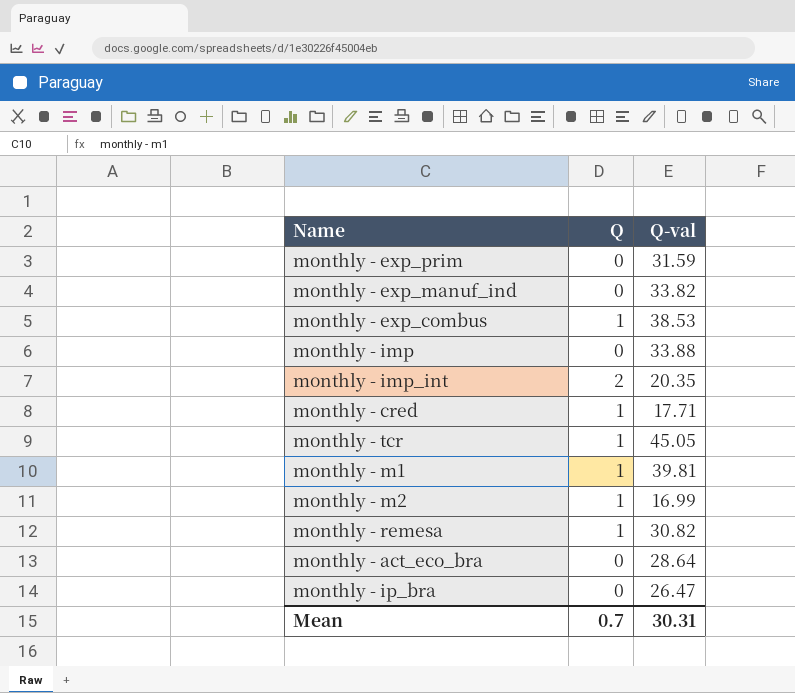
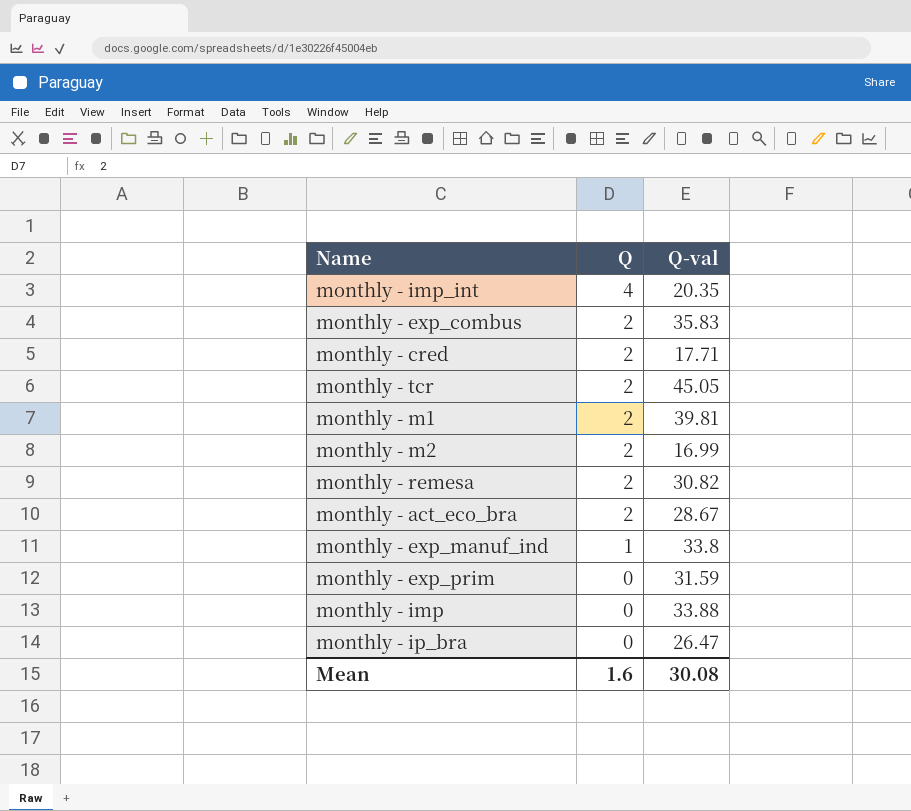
row order: none -> Q descending
monthly - imp_int | Q: 2 -> 4
monthly - exp_combus | Q: 1 -> 2
monthly - exp_combus | Q-val: 38.53 -> 35.83
monthly - cred | Q: 1 -> 2
monthly - tcr | Q: 1 -> 2
monthly - m1 | Q: 1 -> 2
monthly - m2 | Q: 1 -> 2
monthly - remesa | Q: 1 -> 2
monthly - act_eco_bra | Q: 0 -> 2
monthly - act_eco_bra | Q-val: 28.64 -> 28.67
monthly - exp_manuf_ind | Q: 0 -> 1
monthly - exp_manuf_ind | Q-val: 33.82 -> 33.8
Mean | Q: 0.7 -> 1.6
Mean | Q-val: 30.31 -> 30.08

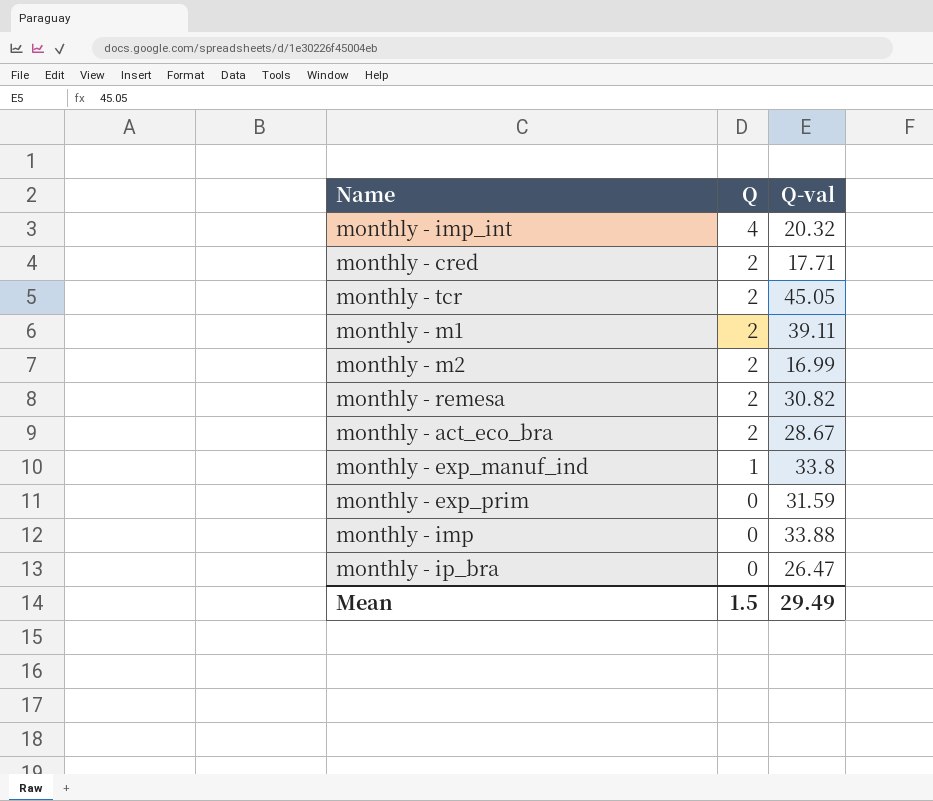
row monthly - exp_combus: 2 | 35.83 -> none
monthly - imp_int | Q-val: 20.35 -> 20.32
monthly - m1 | Q-val: 39.81 -> 39.11
Mean | Q: 1.6 -> 1.5
Mean | Q-val: 30.08 -> 29.49

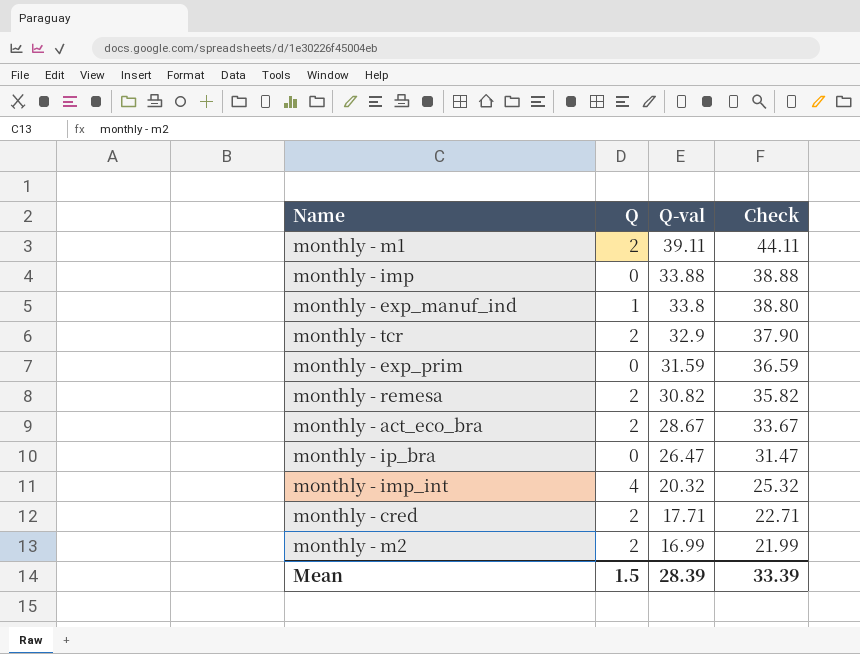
row order: Q descending -> Q-val descending
column Check | formula: none -> [Q-val] + 5
monthly - tcr | Q-val: 45.05 -> 32.9
Mean | Q-val: 29.49 -> 28.39

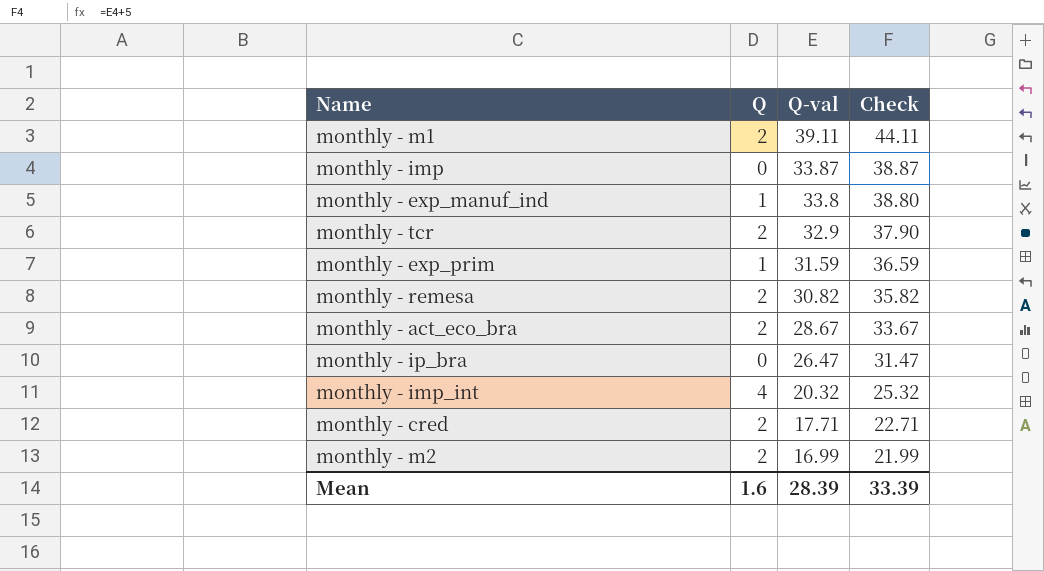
monthly - imp | Q-val: 33.88 -> 33.87
monthly - imp | Check: 38.88 -> 38.87
monthly - exp_prim | Q: 0 -> 1
Mean | Q: 1.5 -> 1.6

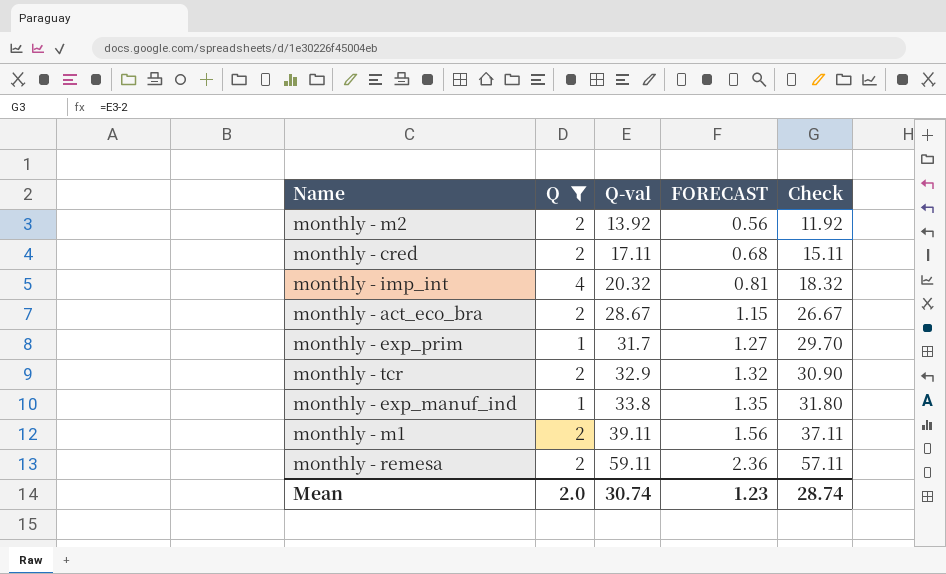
filter: none -> Q != 0
row order: Q-val descending -> Q-val ascending
column FORECAST | formula: none -> [Q-val] * 0.04
column Check | formula: [Q-val] + 5 -> [Q-val] - 2
monthly - m2 | Q-val: 16.99 -> 13.92
monthly - cred | Q-val: 17.71 -> 17.11
monthly - exp_prim | Q-val: 31.59 -> 31.7
monthly - remesa | Q-val: 30.82 -> 59.11
Mean | Q: 1.6 -> 2.0
Mean | Q-val: 28.39 -> 30.74
Mean | Check: 33.39 -> 28.74

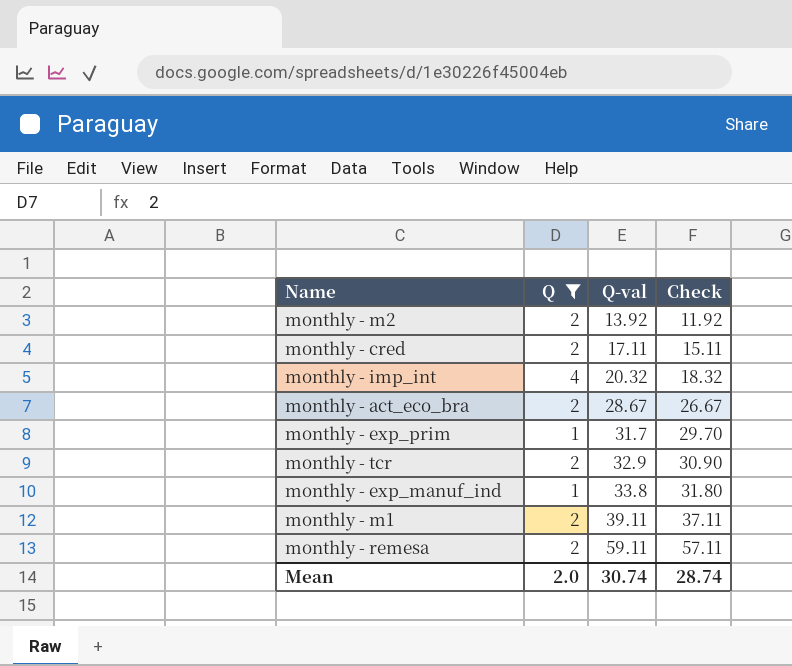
column FORECAST | formula: [Q-val] * 0.04 -> none

